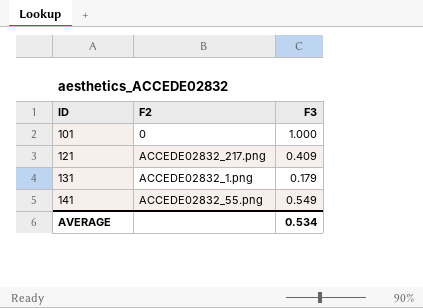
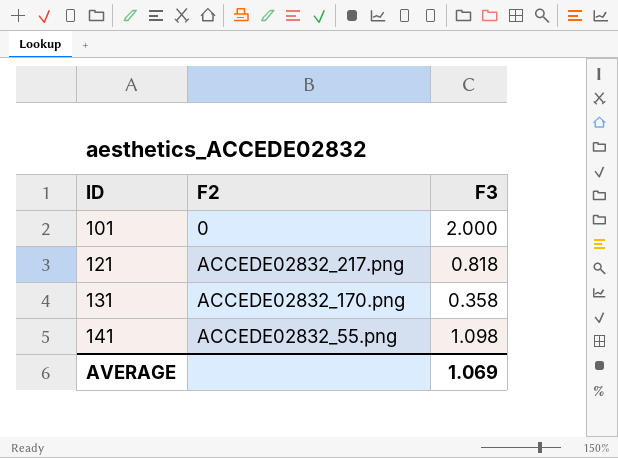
101 | F3: 1.000 -> 2.000
121 | F3: 0.409 -> 0.818
131 | F2: ACCEDE02832_1.png -> ACCEDE02832_170.png
131 | F3: 0.179 -> 0.358
141 | F3: 0.549 -> 1.098
AVERAGE | F3: 0.534 -> 1.069

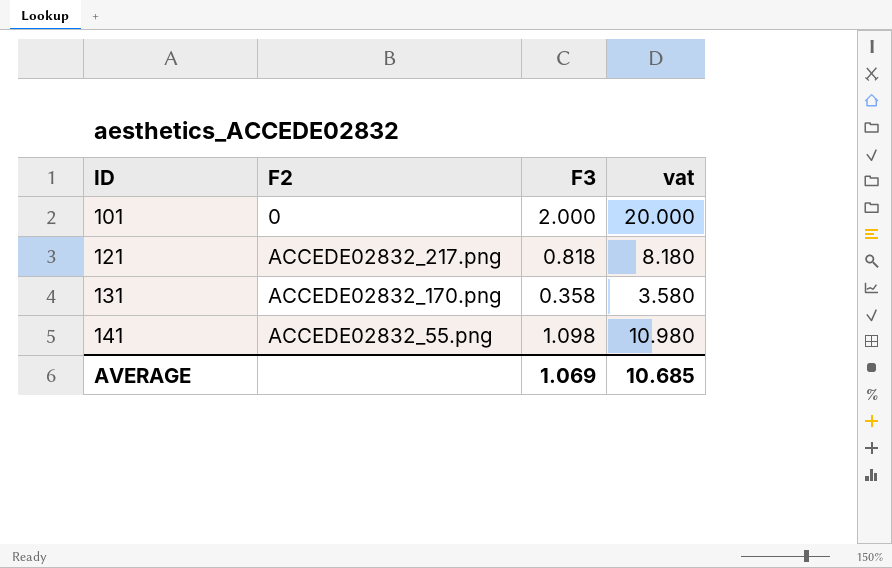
column vat | formula: none -> [F3] * 10

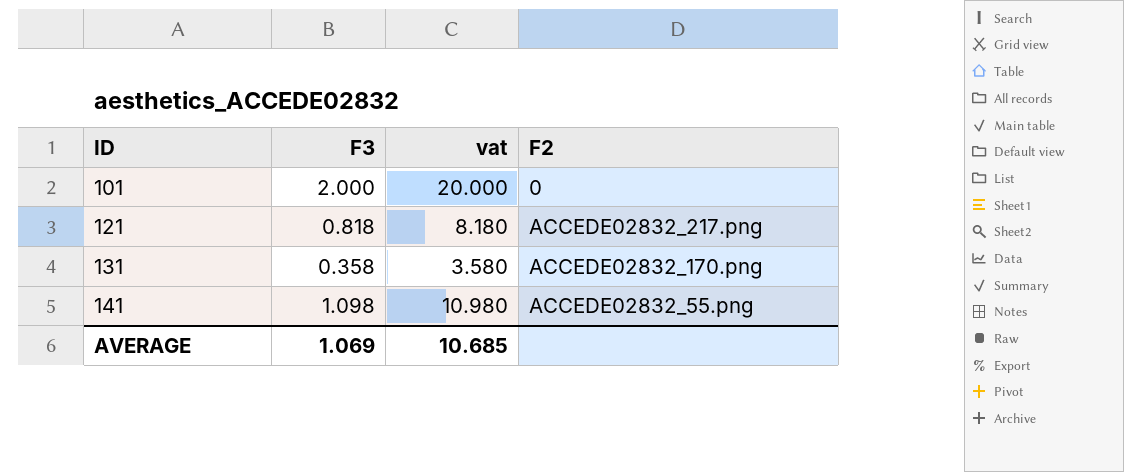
column F2 | position: 2 -> 4

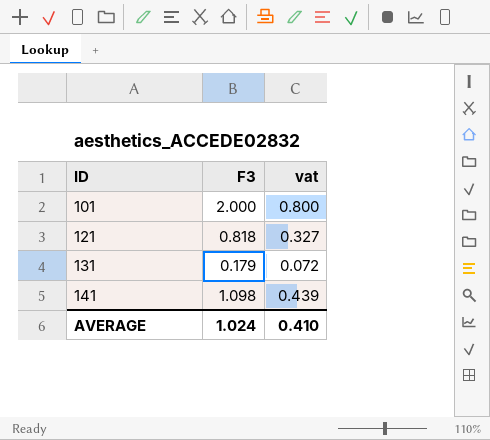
column F2 | position: 4 -> none
column vat | formula: [F3] * 10 -> [F3] * 0.4
131 | F3: 0.358 -> 0.179
AVERAGE | F3: 1.069 -> 1.024
AVERAGE | vat: 10.685 -> 0.410

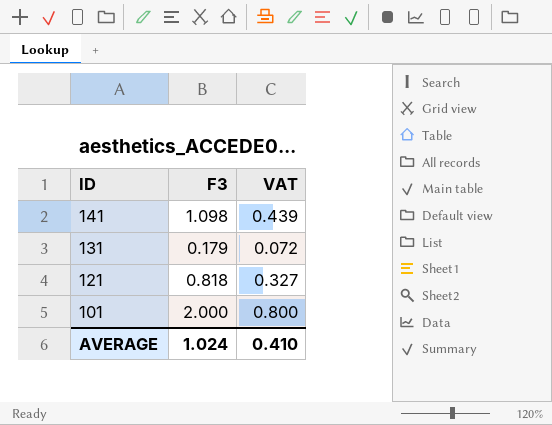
row order: ID ascending -> ID descending
column name: vat -> VAT

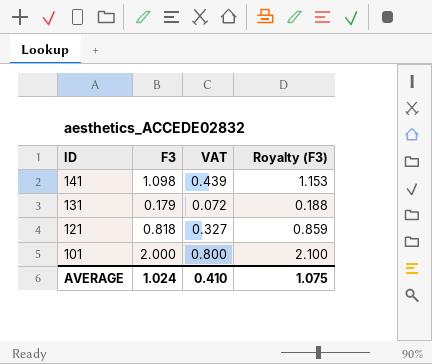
column Royalty (F3) | formula: none -> [F3] * 1.05

